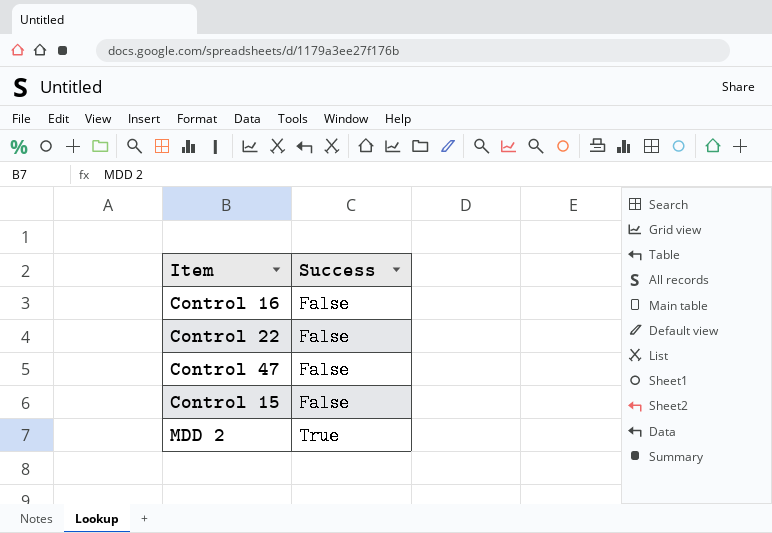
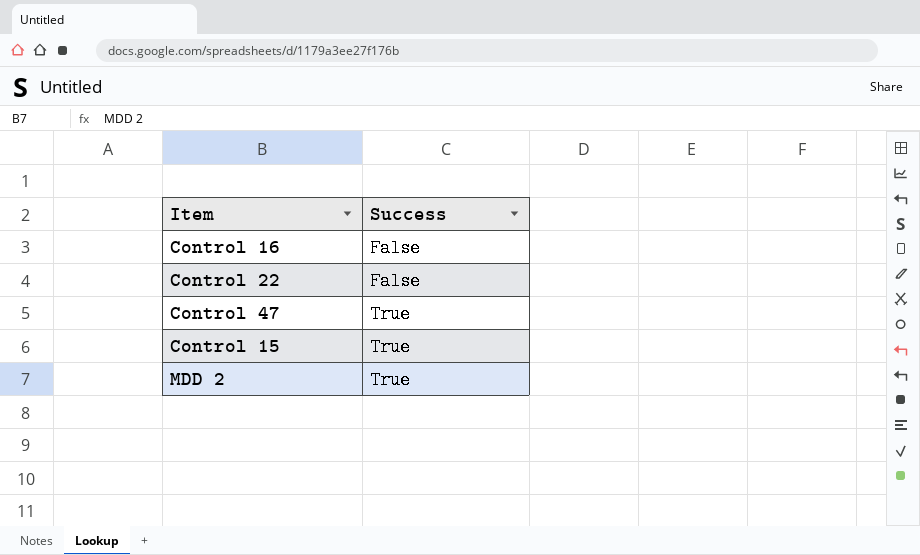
Control 47 | Success: False -> True
Control 15 | Success: False -> True

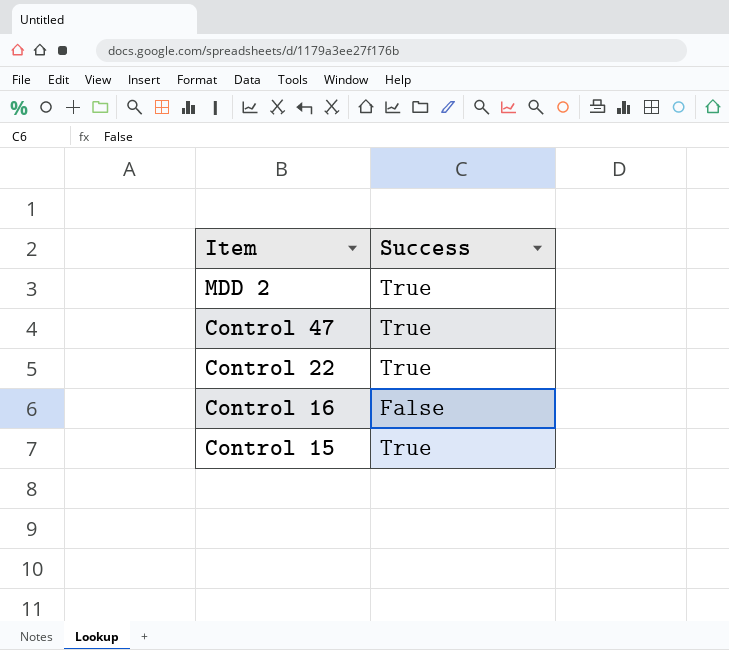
row order: Success ascending -> Item descending
Control 22 | Success: False -> True

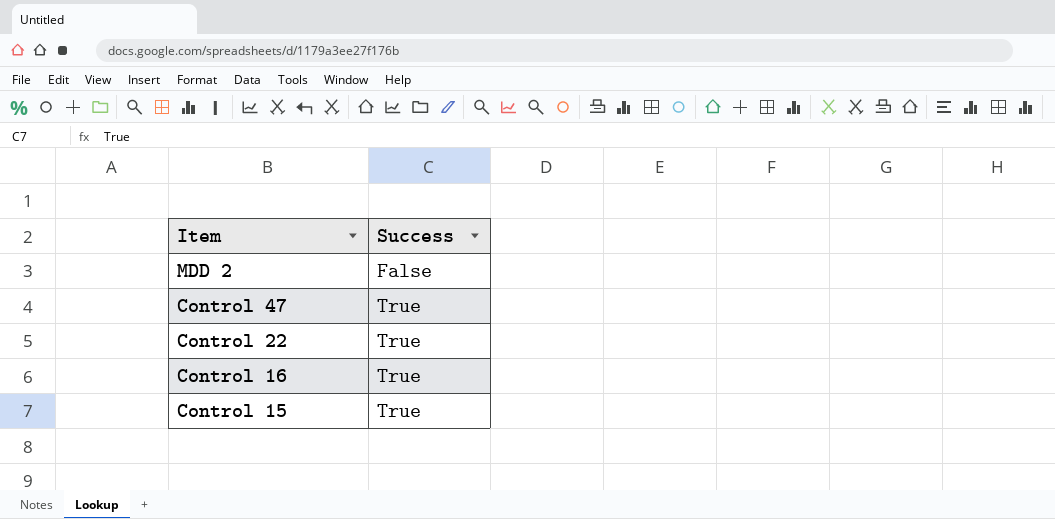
MDD 2 | Success: True -> False
Control 16 | Success: False -> True

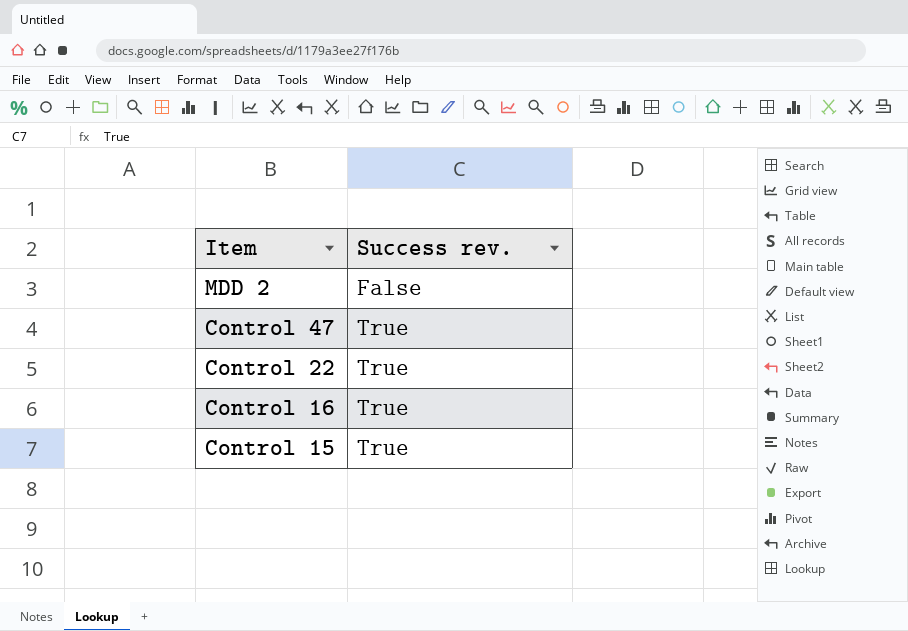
column name: Success -> Success rev.

